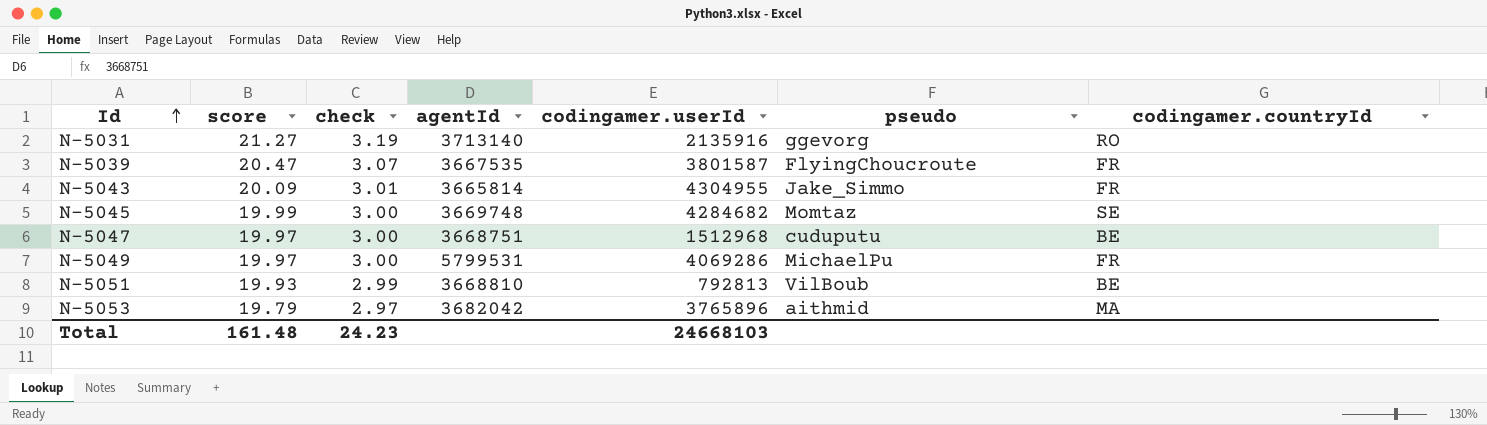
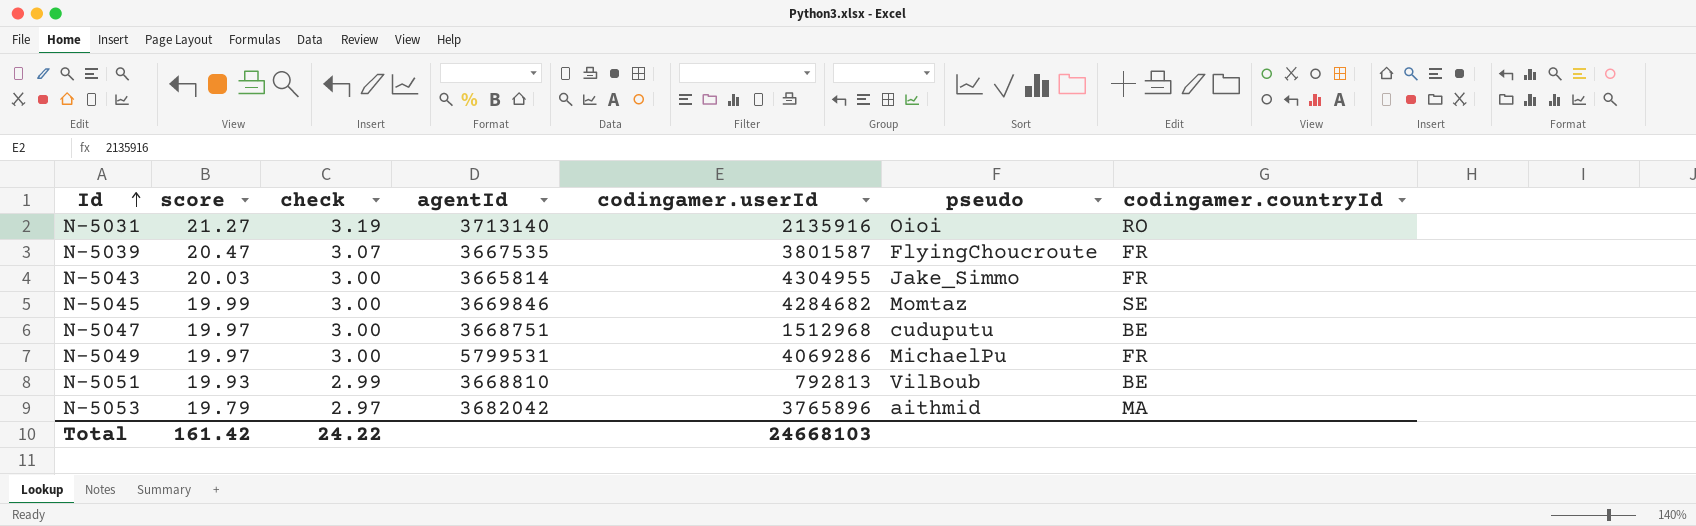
N-5031 | pseudo: ggevorg -> Oioi
N-5043 | score: 20.09 -> 20.03
N-5043 | check: 3.01 -> 3.00
N-5045 | agentId: 3669748 -> 3669846
Total | score: 161.48 -> 161.42
Total | check: 24.23 -> 24.22

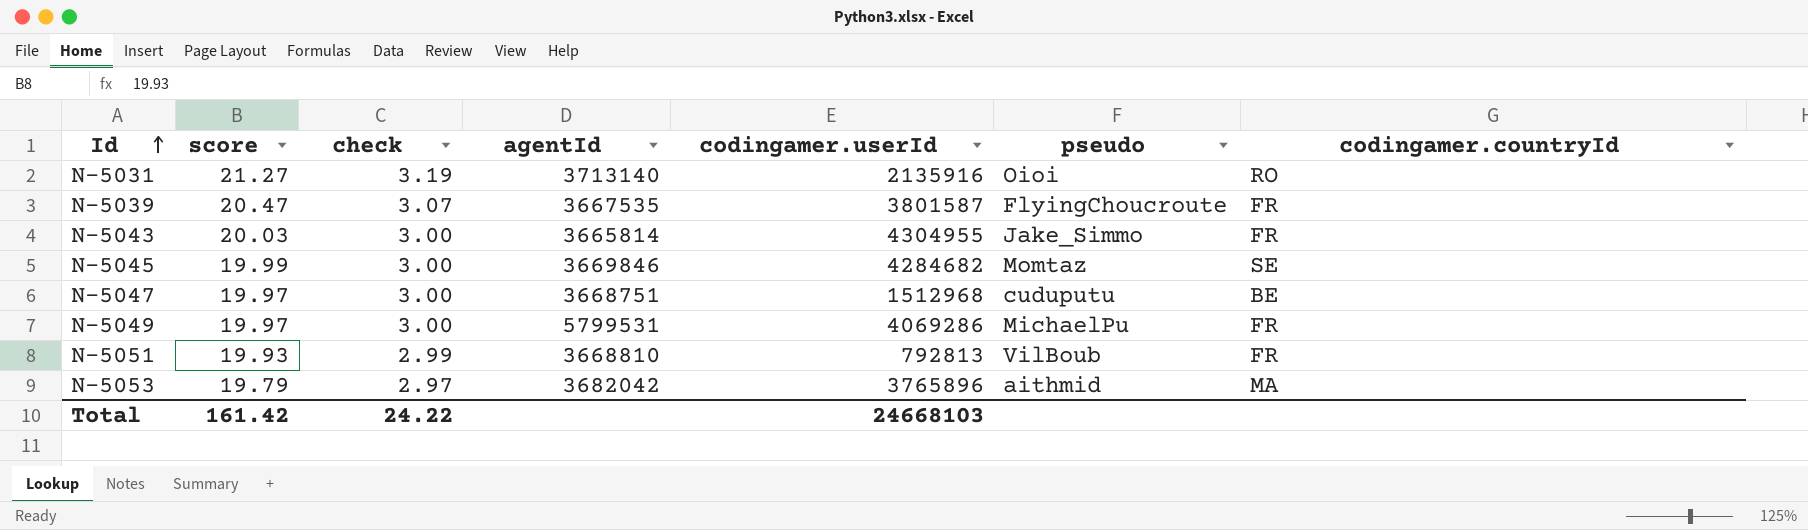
N-5051 | codingamer.countryId: BE -> FR

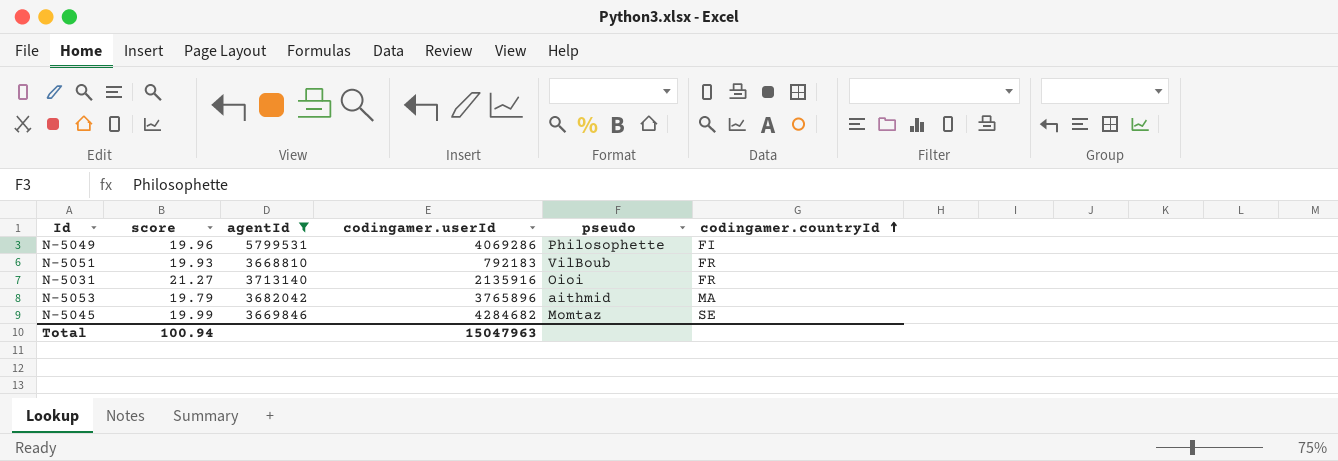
filter: none -> agentId >= 3668810
row order: Id ascending -> codingamer.countryId ascending
column check | formula: [score] * 0.15 -> none
N-5049 | score: 19.97 -> 19.96
N-5049 | pseudo: MichaelPu -> Philosophette
N-5049 | codingamer.countryId: FR -> FI
N-5051 | codingamer.userId: 792813 -> 792183
N-5031 | codingamer.countryId: RO -> FR
Total | score: 161.42 -> 100.94
Total | codingamer.userId: 24668103 -> 15047963

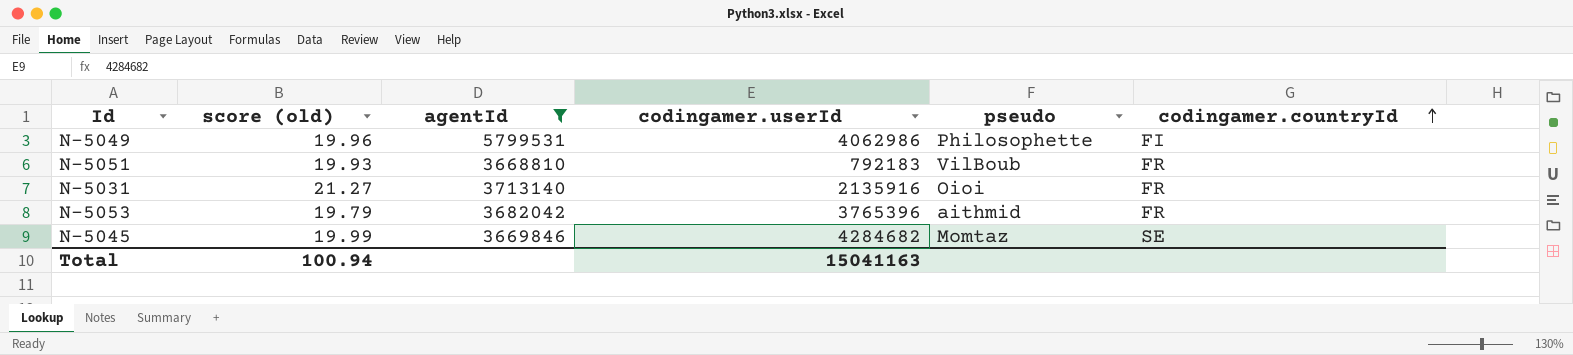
column name: score -> score (old)
N-5049 | codingamer.userId: 4069286 -> 4062986
N-5053 | codingamer.userId: 3765896 -> 3765396
N-5053 | codingamer.countryId: MA -> FR
Total | codingamer.userId: 15047963 -> 15041163

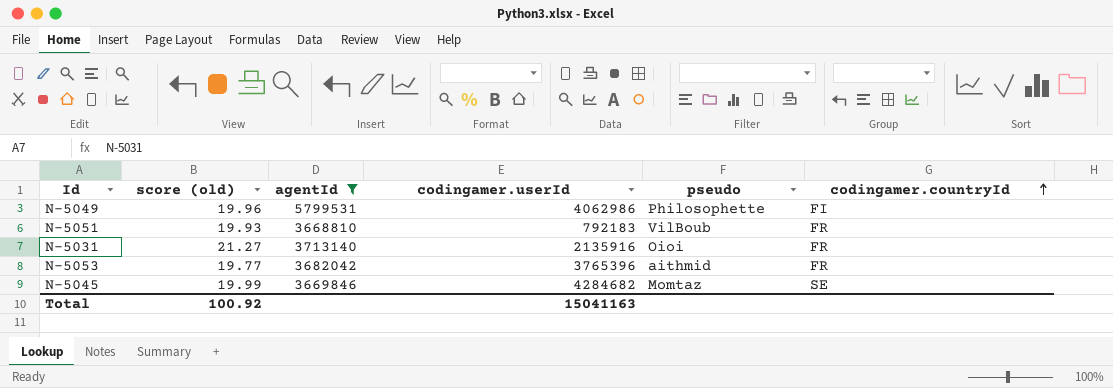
N-5053 | score (old): 19.79 -> 19.77
Total | score (old): 100.94 -> 100.92

